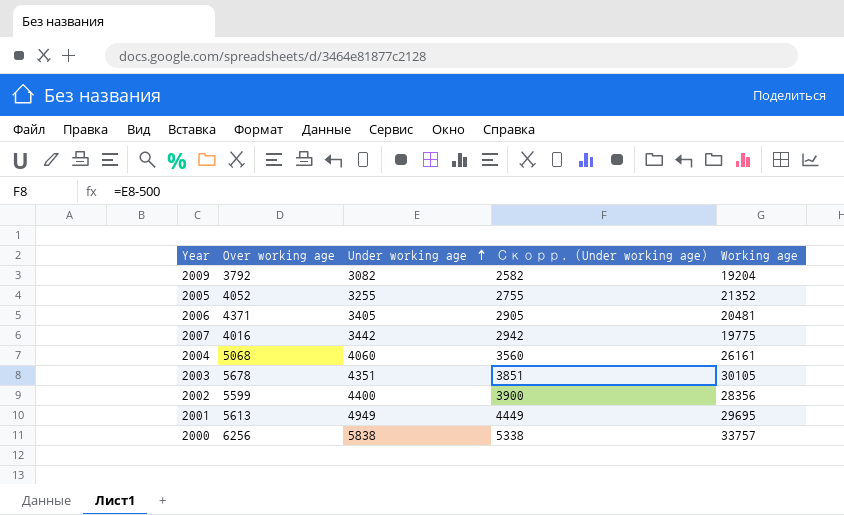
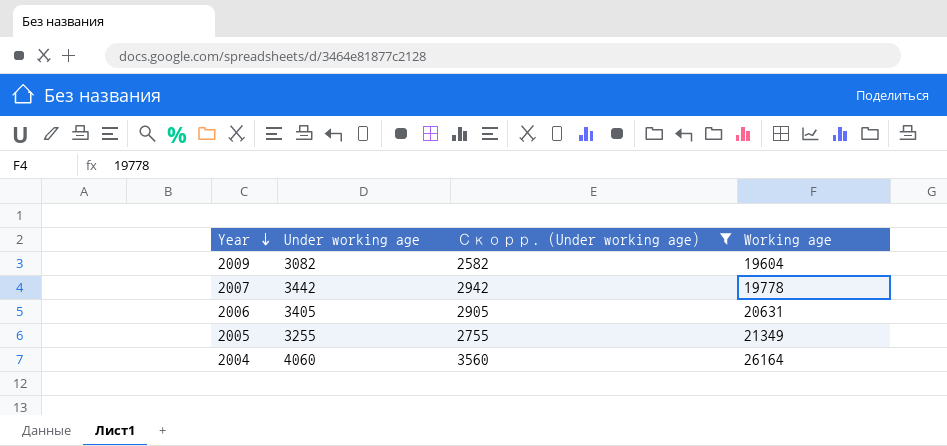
filter: none -> Скорр. (Under working age) <= 3560
row order: Under working age ascending -> Year descending
column Over working age | position: 2 -> none
2009 | Working age: 19204 -> 19604
2007 | Working age: 19775 -> 19778
2006 | Working age: 20481 -> 20631
2005 | Working age: 21352 -> 21349
2004 | Working age: 26161 -> 26164

